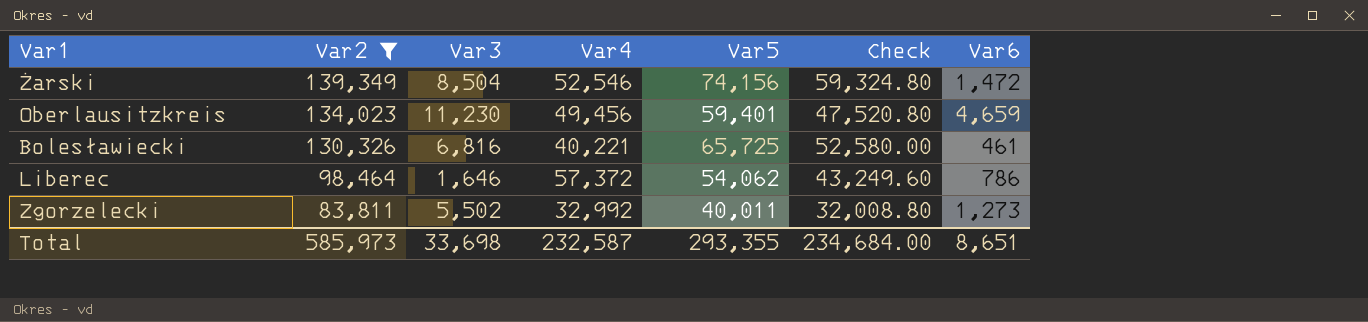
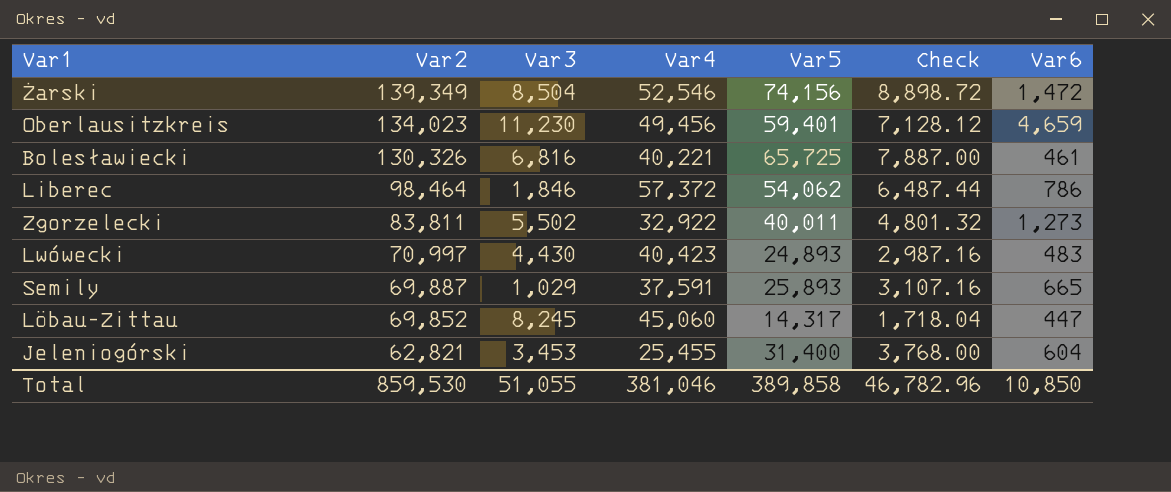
filter: Var2 >= 83,811 -> none
column Check | formula: [Var5] * 0.8 -> [Var5] * 0.12
Liberec | Var3: 1,646 -> 1,846
Zgorzelecki | Var4: 32,992 -> 32,922
Total | Var2: 585,973 -> 859,530
Total | Var3: 33,698 -> 51,055
Total | Var4: 232,587 -> 381,046
Total | Var5: 293,355 -> 389,858
Total | Check: 234,684.00 -> 46,782.96
Total | Var6: 8,651 -> 10,850

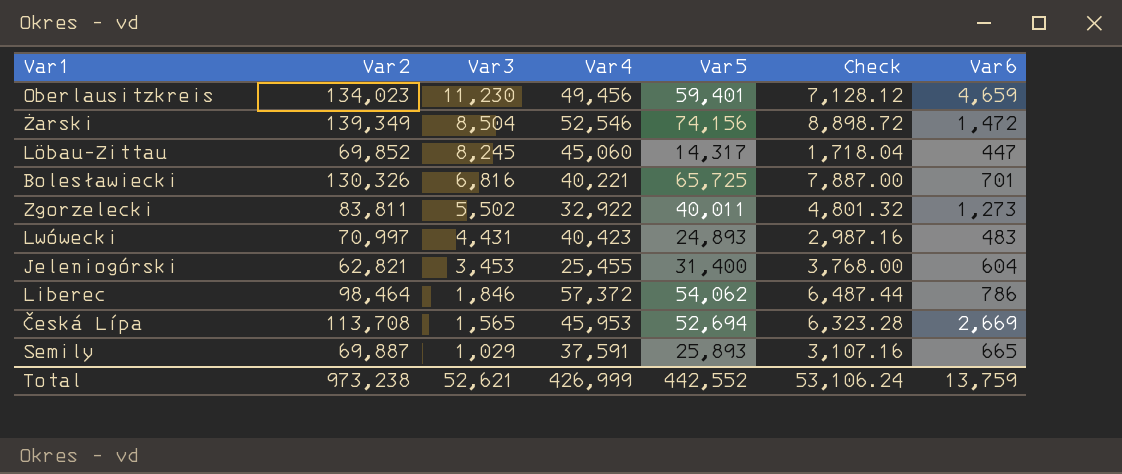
row order: Var2 descending -> Var3 descending
Bolesławiecki | Var6: 461 -> 701
Lwówecki | Var3: 4,430 -> 4,431
row Česká Lípa: none -> 113,708 | 1,565 | 45,953 | 52,694 | 6,323.28 | 2,669
Total | Var2: 859,530 -> 973,238
Total | Var3: 51,055 -> 52,621
Total | Var4: 381,046 -> 426,999
Total | Var5: 389,858 -> 442,552
Total | Check: 46,782.96 -> 53,106.24
Total | Var6: 10,850 -> 13,759

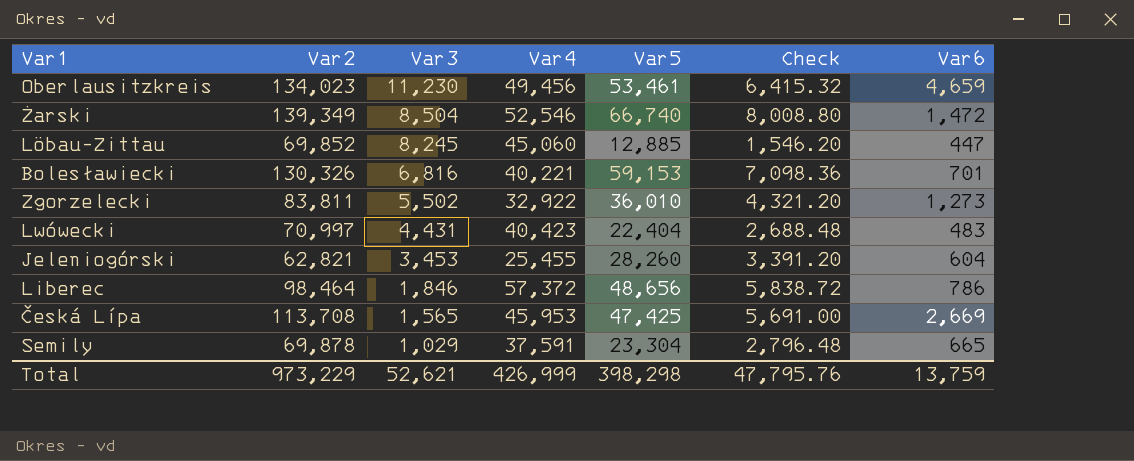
Oberlausitzkreis | Var5: 59,401 -> 53,461
Oberlausitzkreis | Check: 7,128.12 -> 6,415.32
Żarski | Var5: 74,156 -> 66,740
Żarski | Check: 8,898.72 -> 8,008.80
Löbau-Zittau | Var5: 14,317 -> 12,885
Löbau-Zittau | Check: 1,718.04 -> 1,546.20
Bolesławiecki | Var5: 65,725 -> 59,153
Bolesławiecki | Check: 7,887.00 -> 7,098.36
Zgorzelecki | Var5: 40,011 -> 36,010
Zgorzelecki | Check: 4,801.32 -> 4,321.20
Lwówecki | Var5: 24,893 -> 22,404
Lwówecki | Check: 2,987.16 -> 2,688.48
Jeleniogórski | Var5: 31,400 -> 28,260
Jeleniogórski | Check: 3,768.00 -> 3,391.20
Liberec | Var5: 54,062 -> 48,656
Liberec | Check: 6,487.44 -> 5,838.72
Česká Lípa | Var5: 52,694 -> 47,425
Česká Lípa | Check: 6,323.28 -> 5,691.00
Semily | Var2: 69,887 -> 69,878
Semily | Var5: 25,893 -> 23,304
Semily | Check: 3,107.16 -> 2,796.48
Total | Var2: 973,238 -> 973,229
Total | Var5: 442,552 -> 398,298
Total | Check: 53,106.24 -> 47,795.76

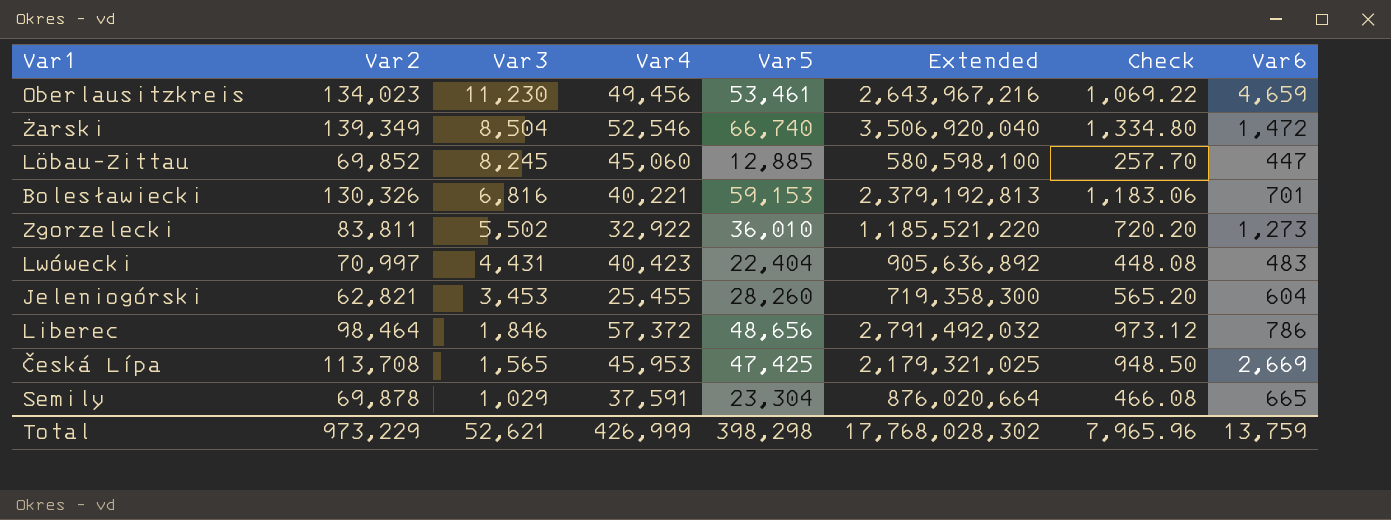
column Extended | formula: none -> [Var4] * [Var5]
column Check | formula: [Var5] * 0.12 -> [Var5] * 0.02
Total | Check: 47,795.76 -> 7,965.96

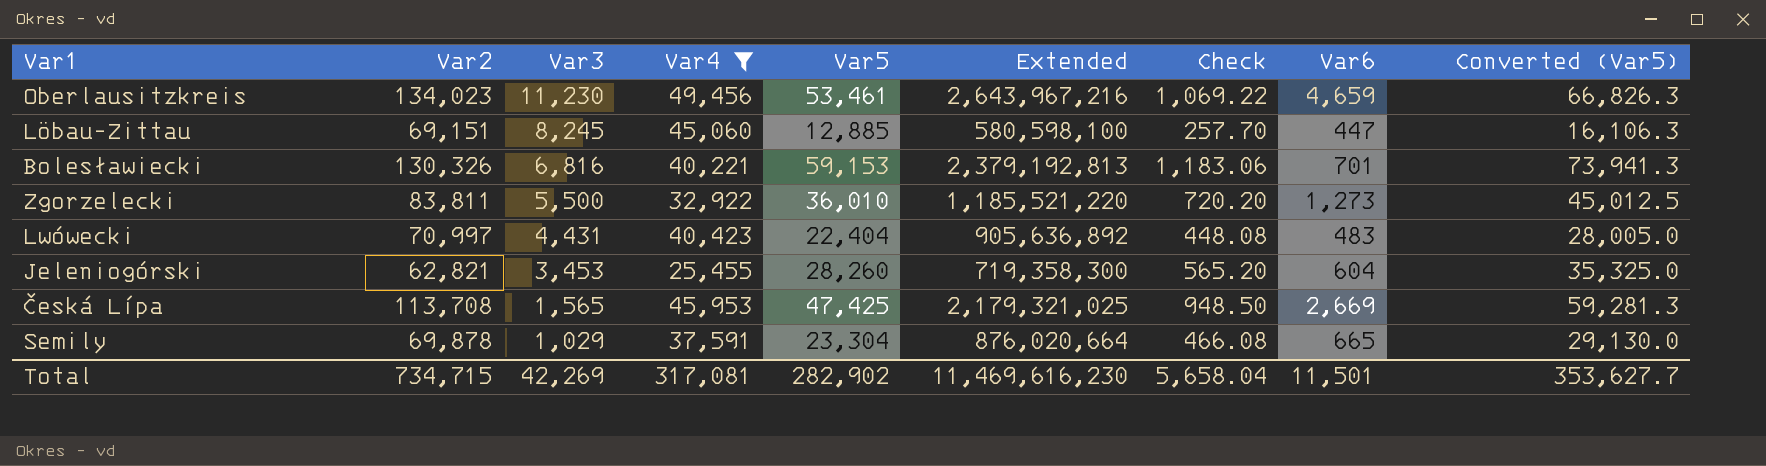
filter: none -> Var4 <= 49,456
column Converted (Var5) | formula: none -> [Var5] * 1.25
Löbau-Zittau | Var2: 69,852 -> 69,151
Zgorzelecki | Var3: 5,502 -> 5,500
Total | Var2: 973,229 -> 734,715
Total | Var3: 52,621 -> 42,269
Total | Var4: 426,999 -> 317,081
Total | Var5: 398,298 -> 282,902
Total | Extended: 17,768,028,302 -> 11,469,616,230
Total | Check: 7,965.96 -> 5,658.04
Total | Var6: 13,759 -> 11,501

